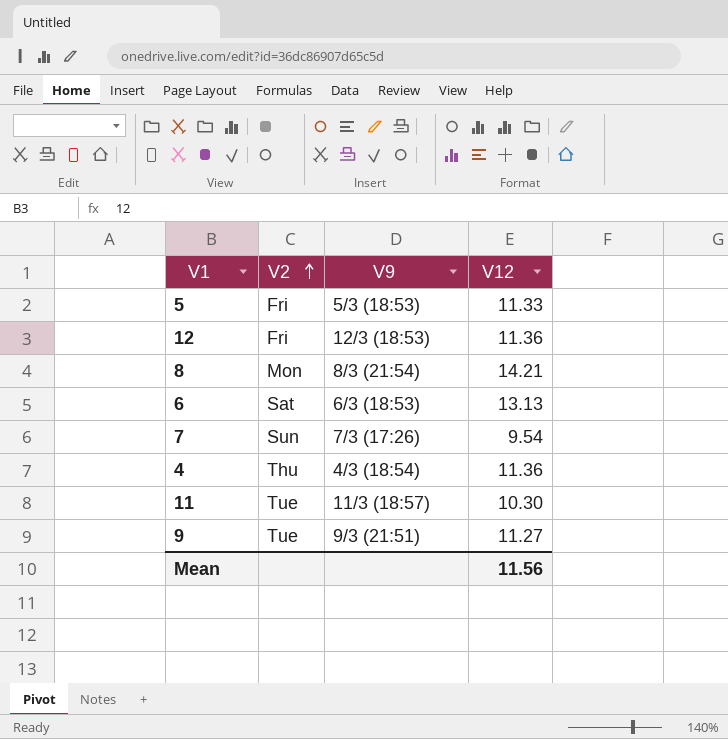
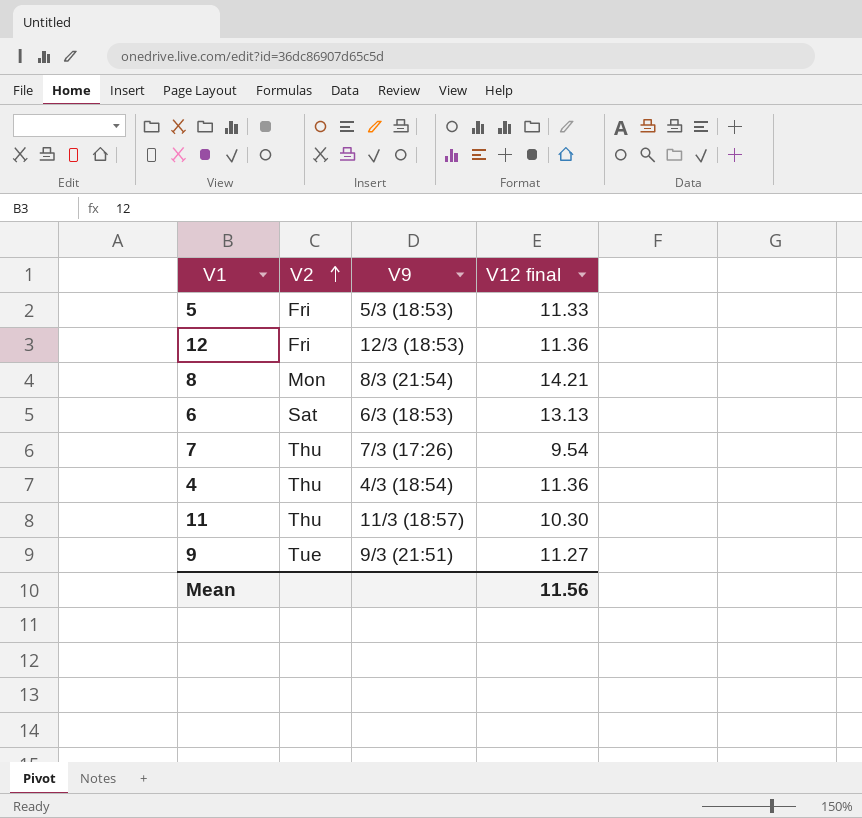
column name: V12 -> V12 final
7 | V2: Sun -> Thu
11 | V2: Tue -> Thu

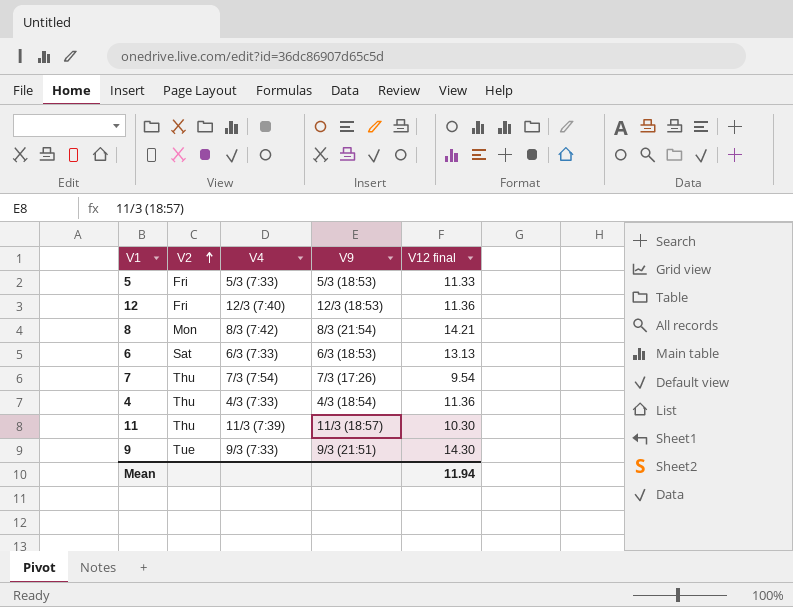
column V4 | position: none -> 3
9 | V12 final: 11.27 -> 14.30
Mean | V12 final: 11.56 -> 11.94

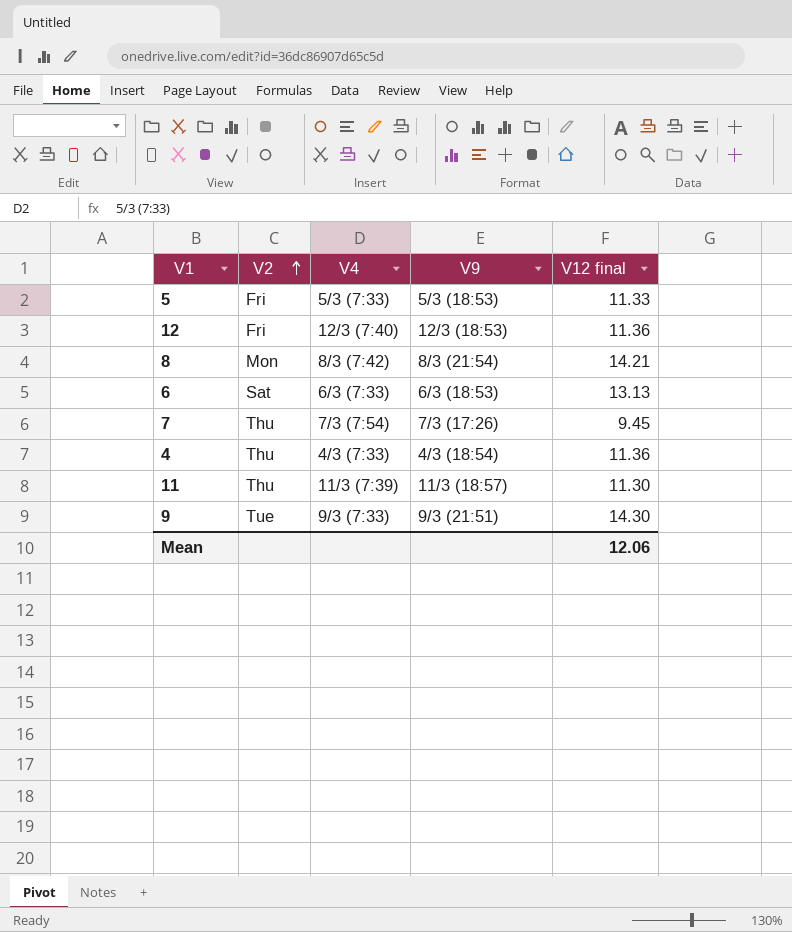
7 | V12 final: 9.54 -> 9.45
11 | V12 final: 10.30 -> 11.30
Mean | V12 final: 11.94 -> 12.06

